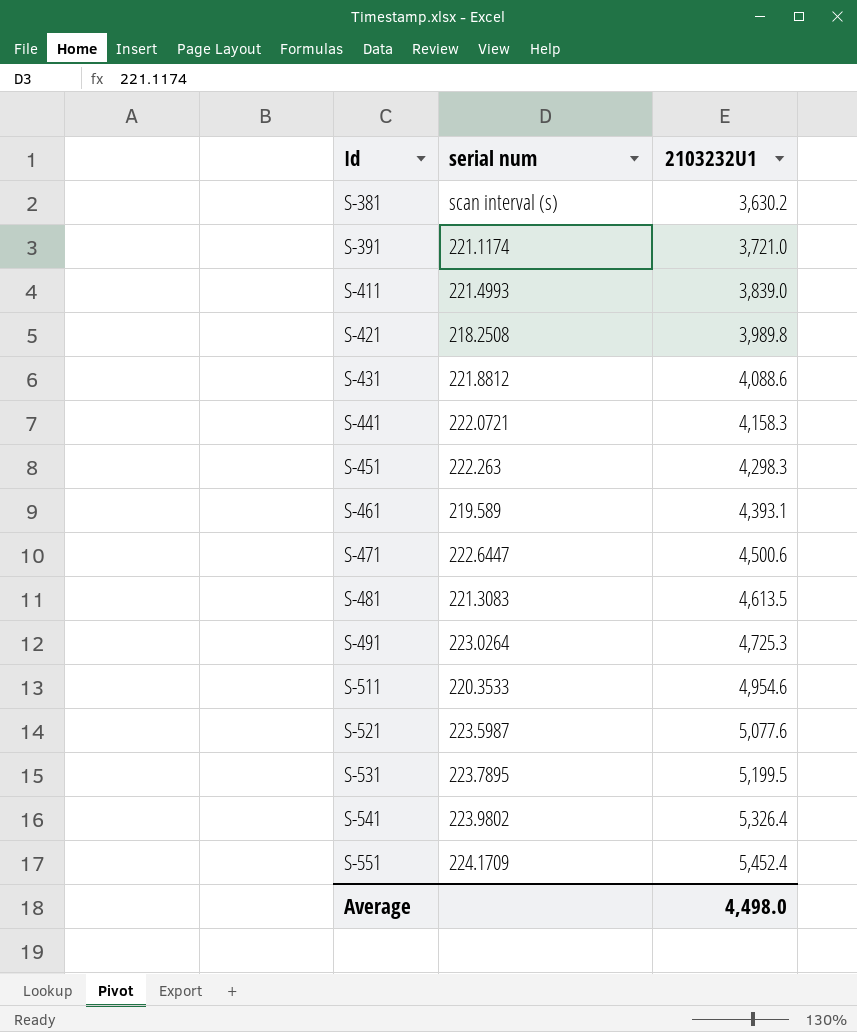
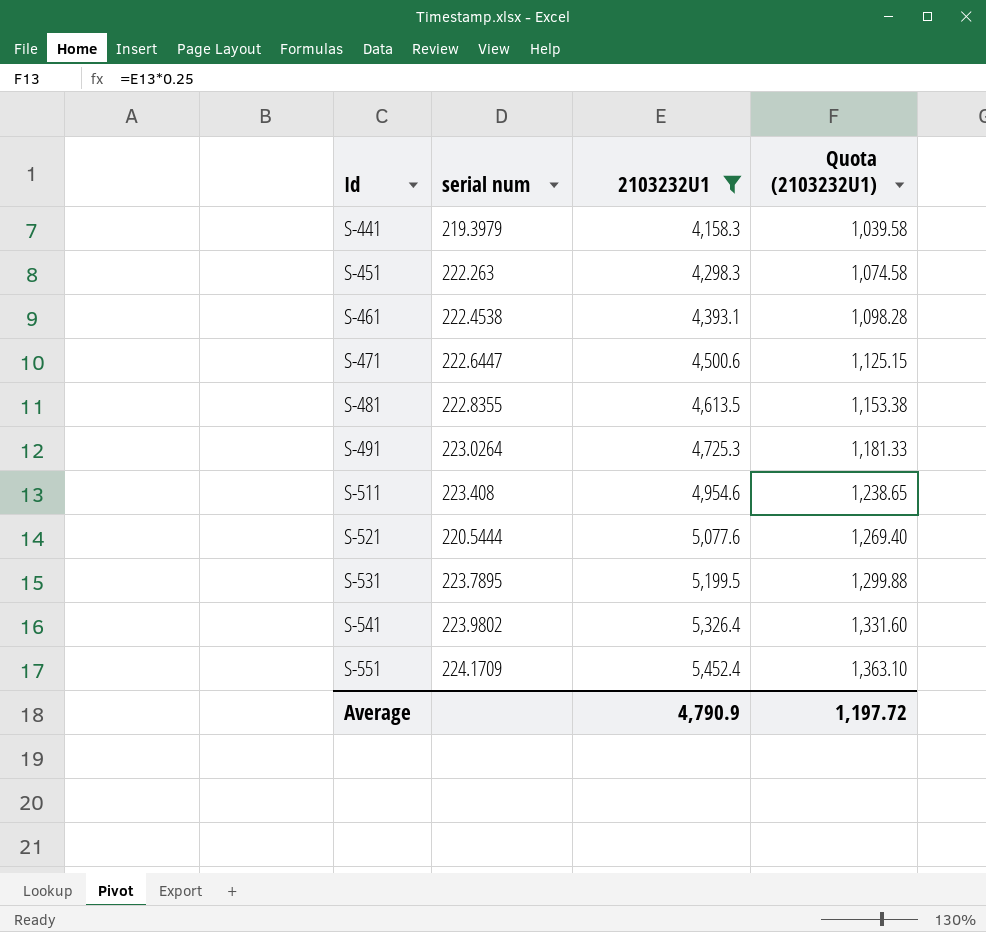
filter: none -> 2103232U1 >= 4,158.3
column Quota (2103232U1) | formula: none -> [2103232U1] * 0.25
S-441 | serial num: 222.0721 -> 219.3979
S-461 | serial num: 219.589 -> 222.4538
S-481 | serial num: 221.3083 -> 222.8355
S-511 | serial num: 220.3533 -> 223.408
S-521 | serial num: 223.5987 -> 220.5444
Average | 2103232U1: 4,498.0 -> 4,790.9

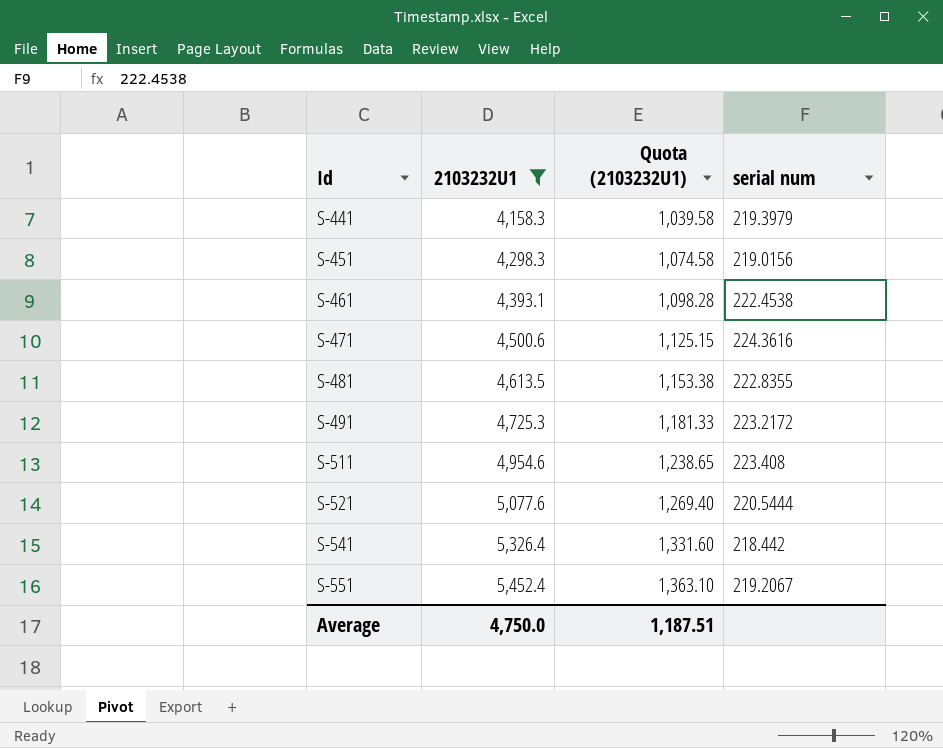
column serial num | position: 2 -> 4
row S-531: 223.7895 | 5,199.5 | 1,299.88 -> none
S-451 | serial num: 222.263 -> 219.0156
S-471 | serial num: 222.6447 -> 224.3616
S-491 | serial num: 223.0264 -> 223.2172
S-541 | serial num: 223.9802 -> 218.442
S-551 | serial num: 224.1709 -> 219.2067
Average | 2103232U1: 4,790.9 -> 4,750.0
Average | Quota (2103232U1): 1,197.72 -> 1,187.51

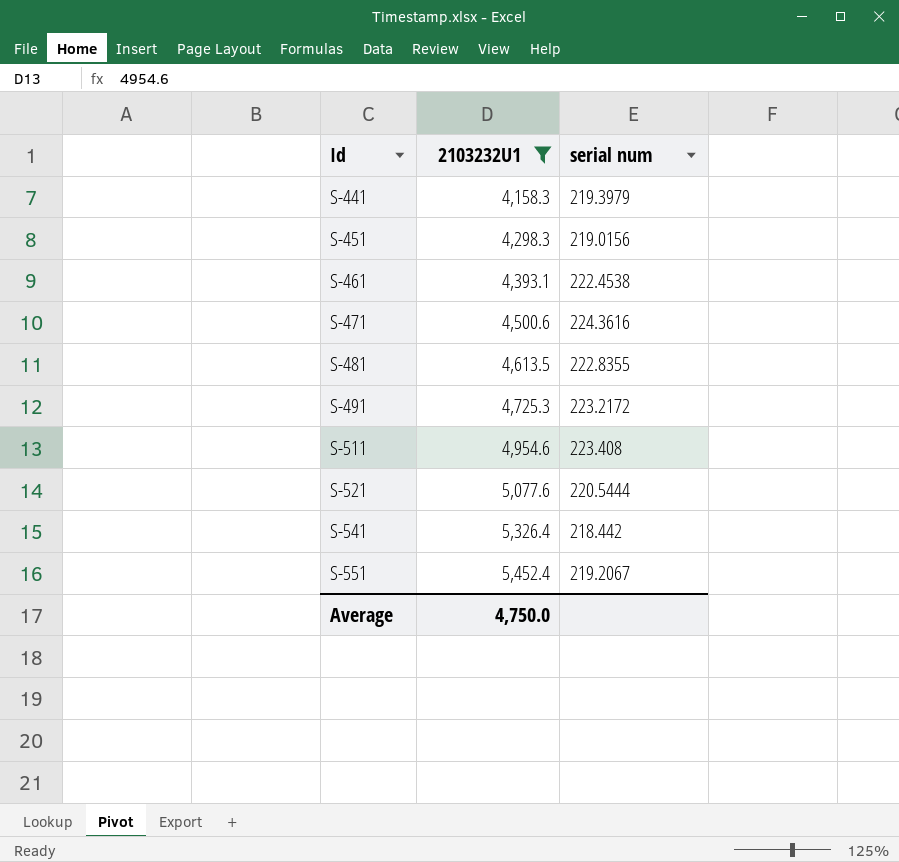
column Quota (2103232U1) | formula: [2103232U1] * 0.25 -> none

